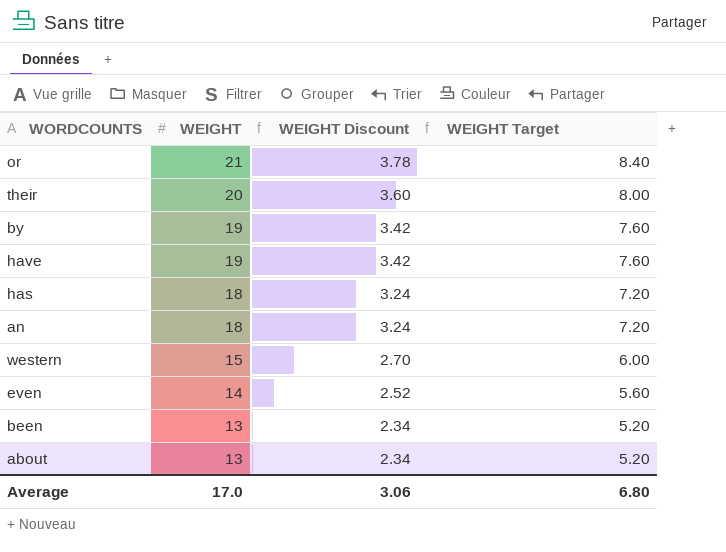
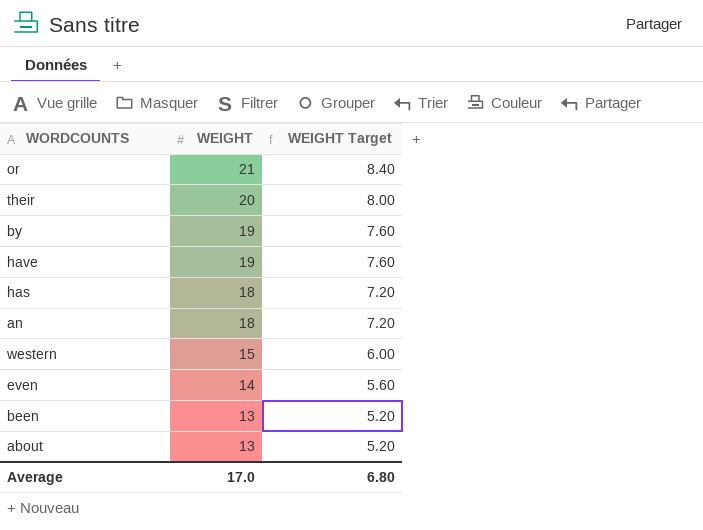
column WEIGHT Discount | formula: [WEIGHT] * 0.18 -> none

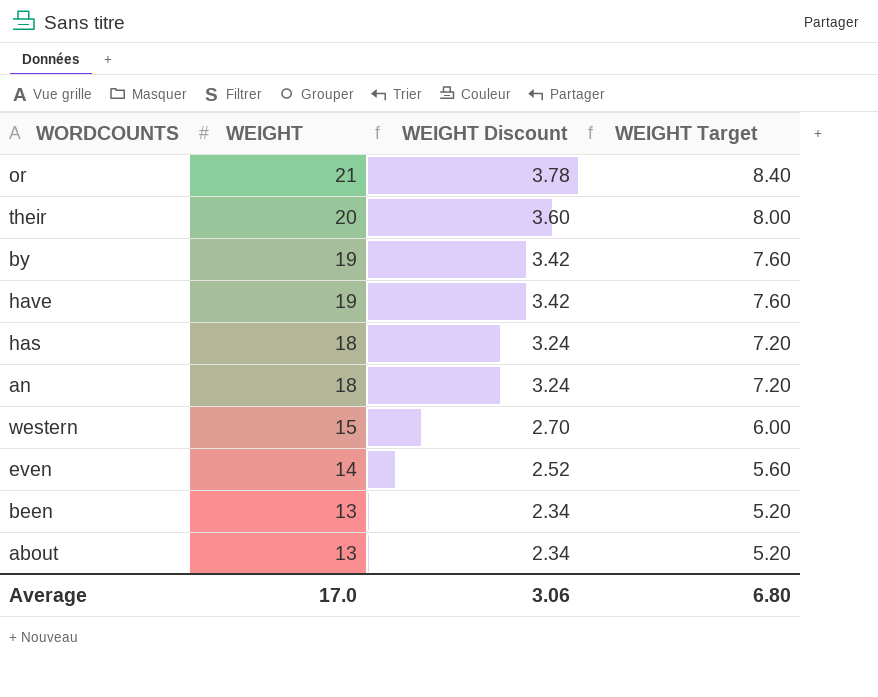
column WEIGHT Discount | formula: none -> [WEIGHT] * 0.18

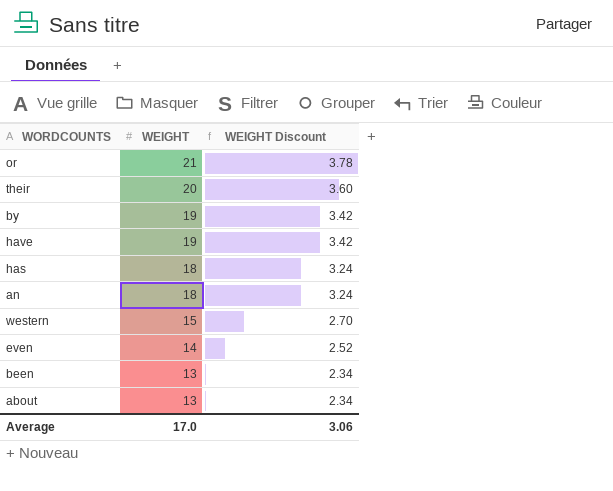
column WEIGHT Target | formula: [WEIGHT] * 0.4 -> none

